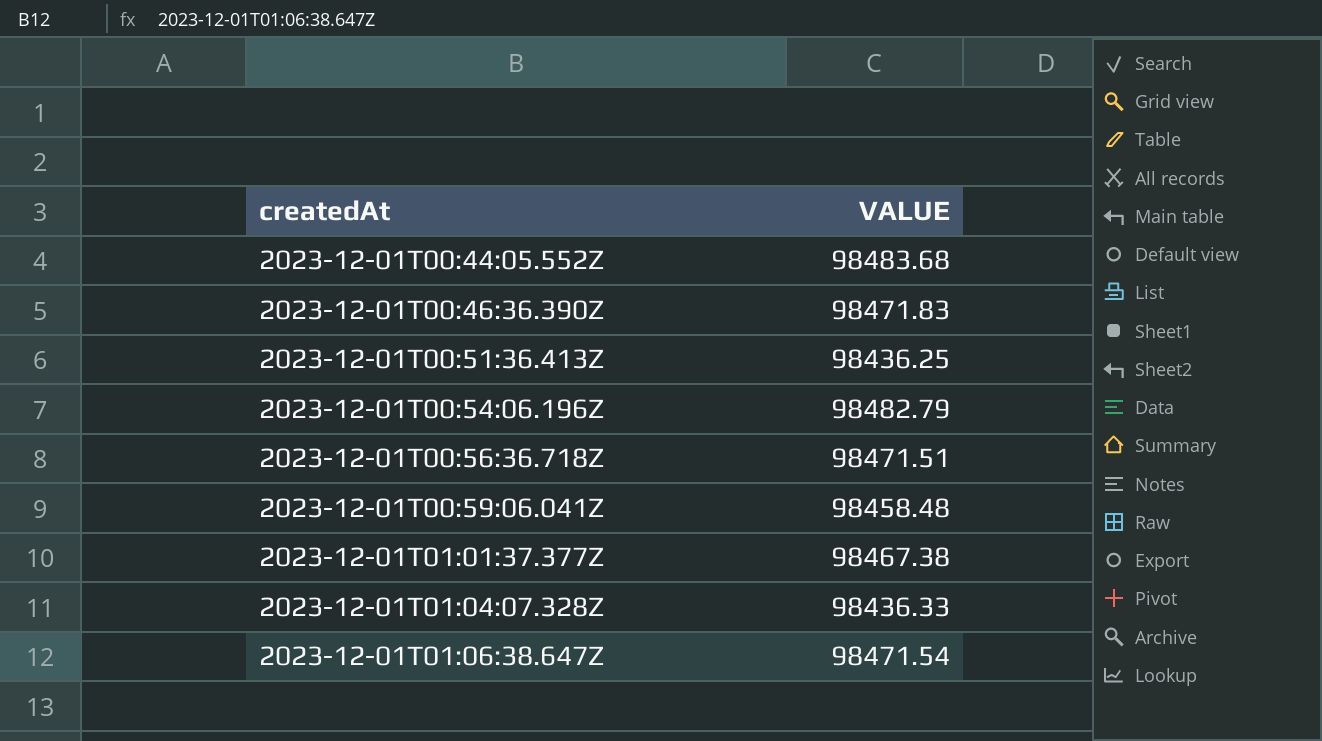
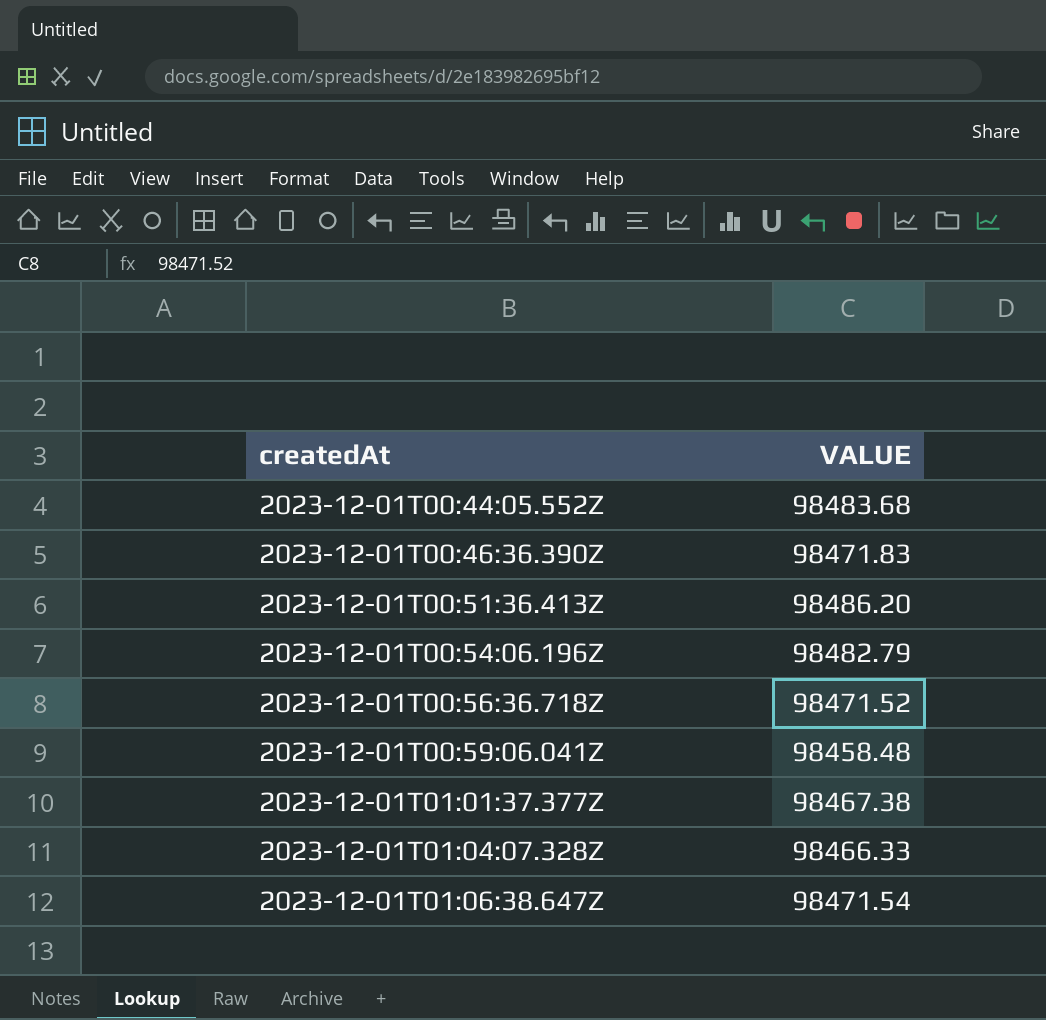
2023-12-01T00:51:36.413Z | VALUE: 98436.25 -> 98486.20
2023-12-01T00:56:36.718Z | VALUE: 98471.51 -> 98471.52
2023-12-01T01:04:07.328Z | VALUE: 98436.33 -> 98466.33

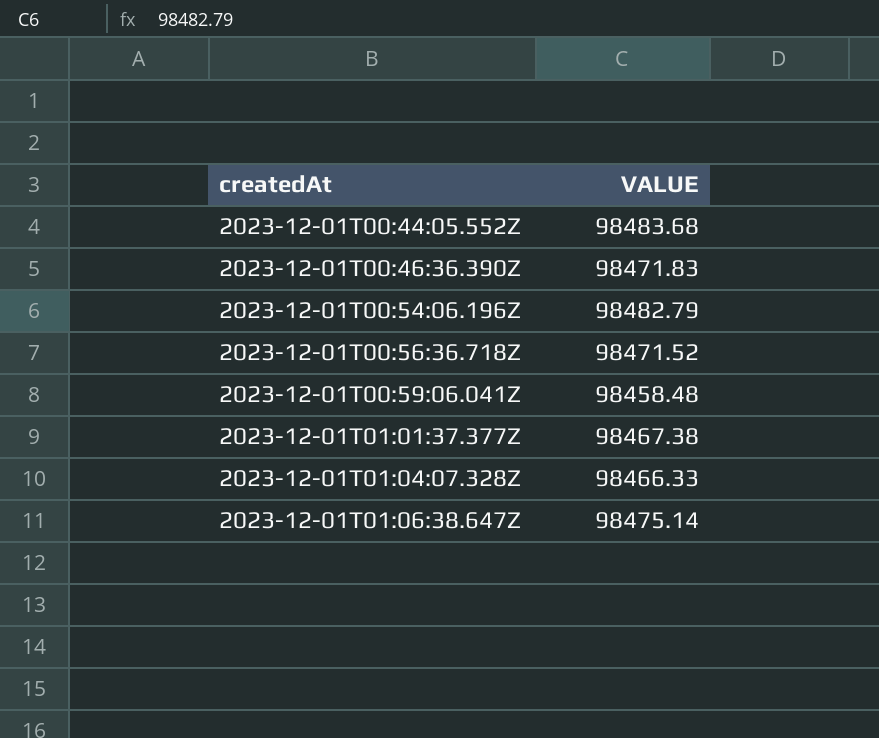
row 2023-12-01T00:51:36.413Z: 98486.20 -> none
2023-12-01T01:06:38.647Z | VALUE: 98471.54 -> 98475.14

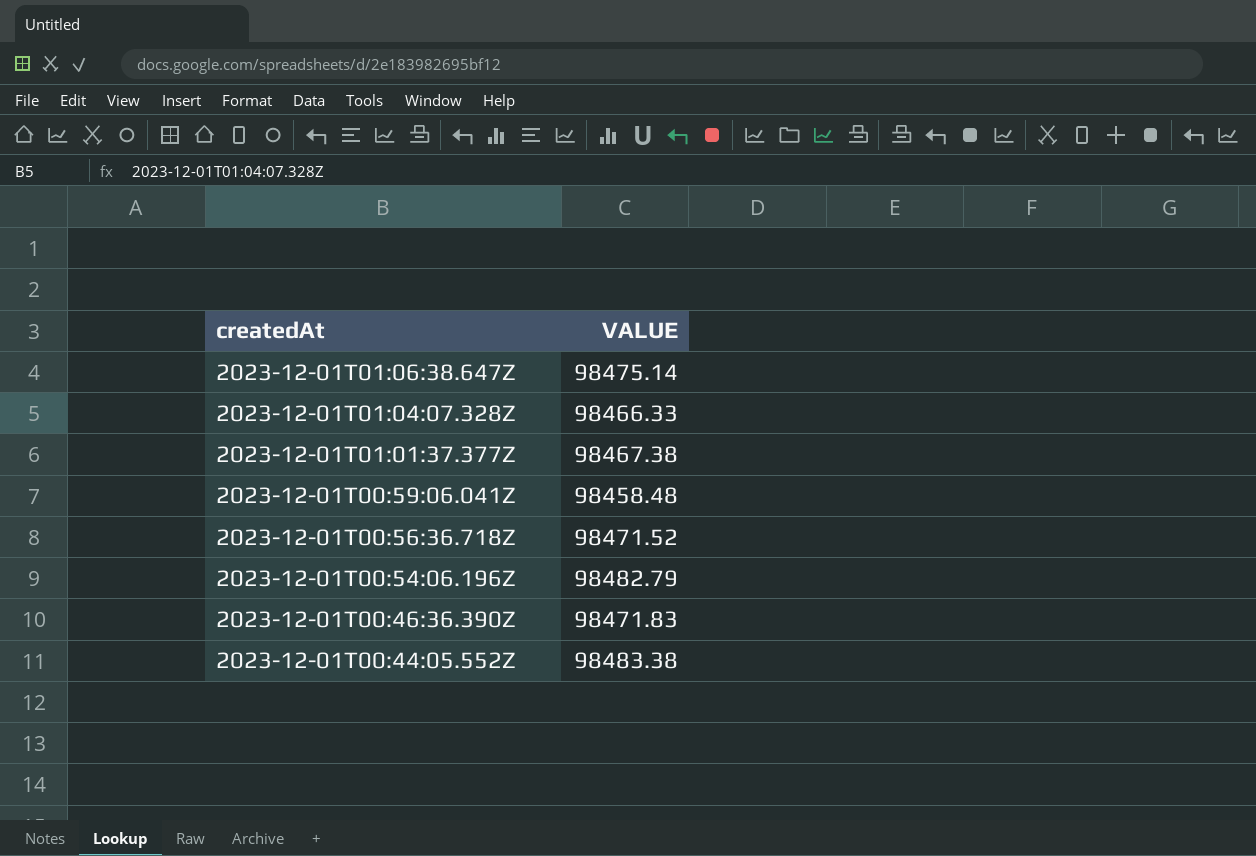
row order: createdAt ascending -> createdAt descending
2023-12-01T00:44:05.552Z | VALUE: 98483.68 -> 98483.38

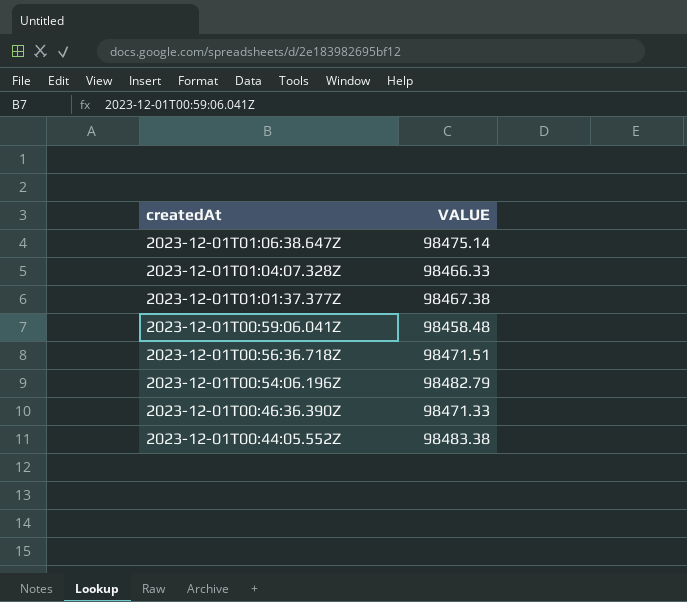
2023-12-01T00:56:36.718Z | VALUE: 98471.52 -> 98471.51
2023-12-01T00:46:36.390Z | VALUE: 98471.83 -> 98471.33

